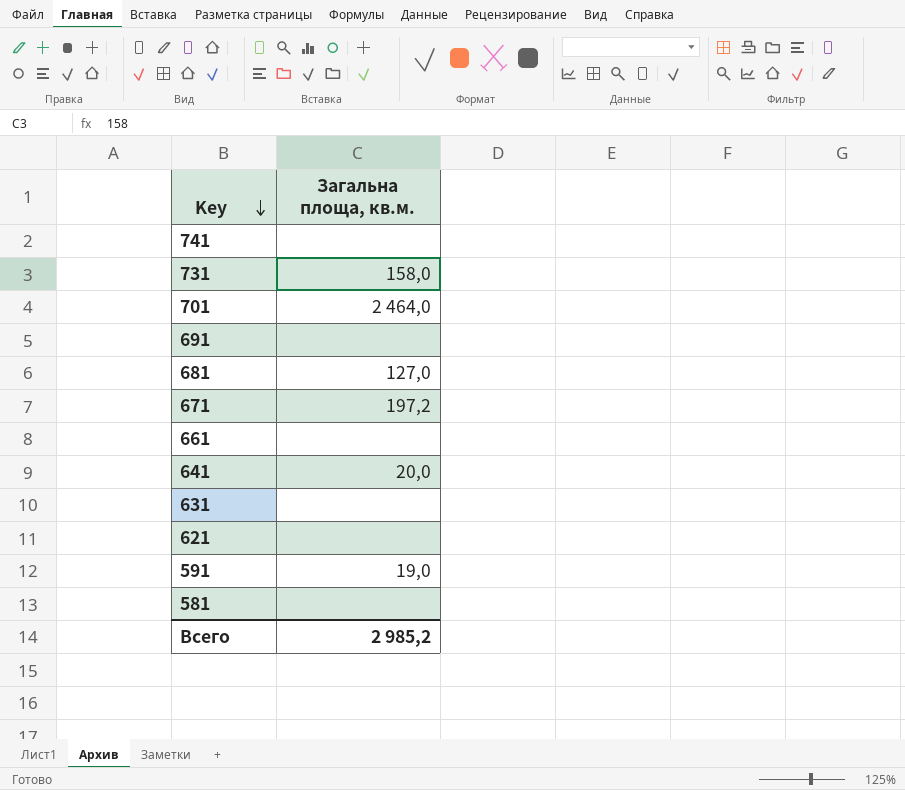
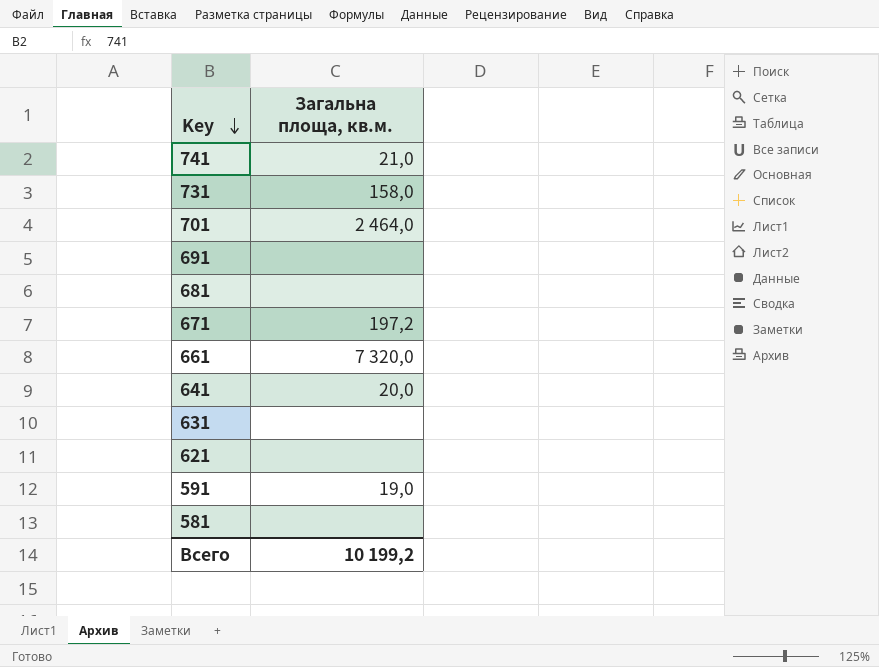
741 | Загальна площа, кв.м.: none -> 21,0
681 | Загальна площа, кв.м.: 127,0 -> none
661 | Загальна площа, кв.м.: none -> 7 320,0
Всего | Загальна площа, кв.м.: 2 985,2 -> 10 199,2

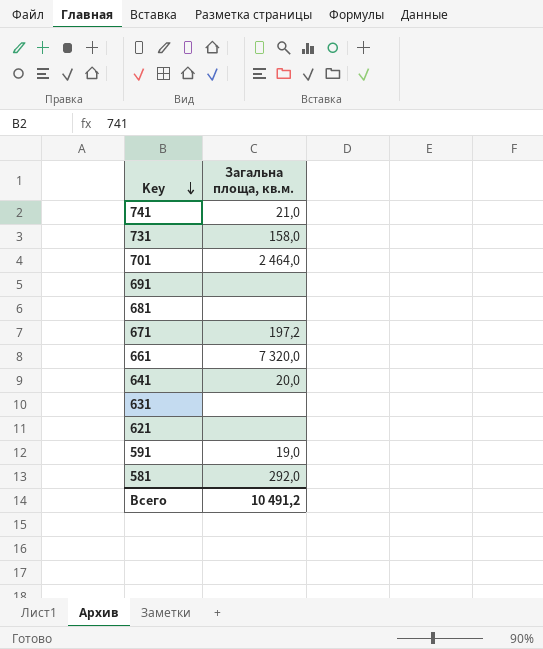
581 | Загальна площа, кв.м.: none -> 292,0
Всего | Загальна площа, кв.м.: 10 199,2 -> 10 491,2

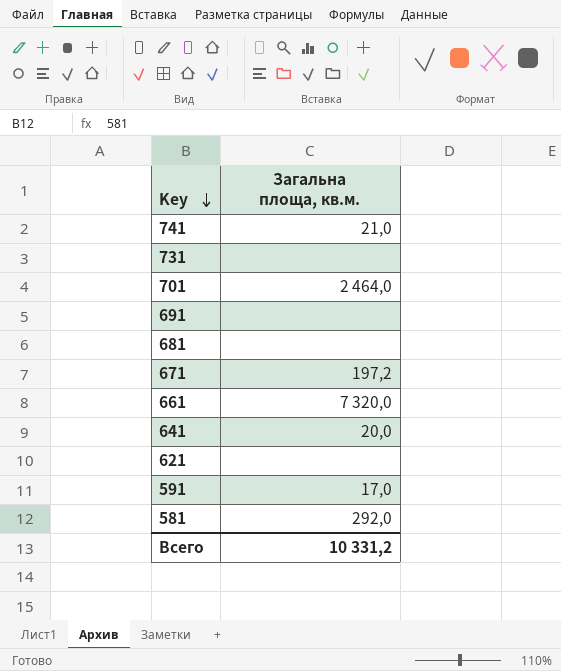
row 631: none -> none
731 | Загальна площа, кв.м.: 158,0 -> none
591 | Загальна площа, кв.м.: 19,0 -> 17,0
Всего | Загальна площа, кв.м.: 10 491,2 -> 10 331,2

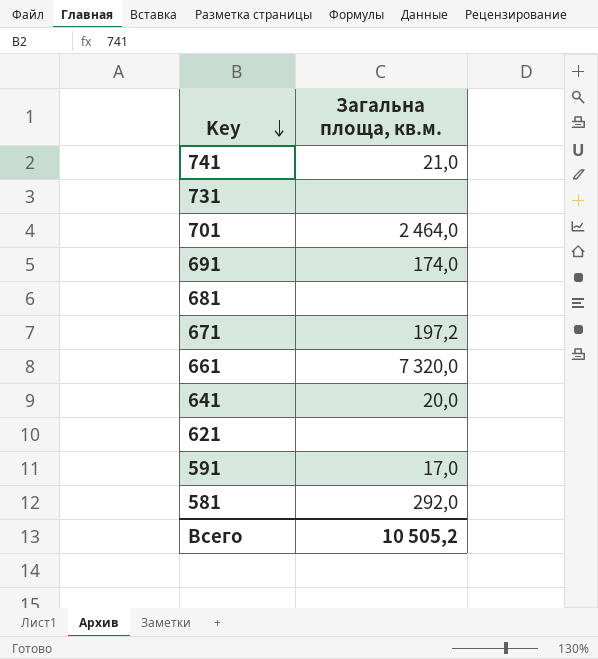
691 | Загальна площа, кв.м.: none -> 174,0
Всего | Загальна площа, кв.м.: 10 331,2 -> 10 505,2

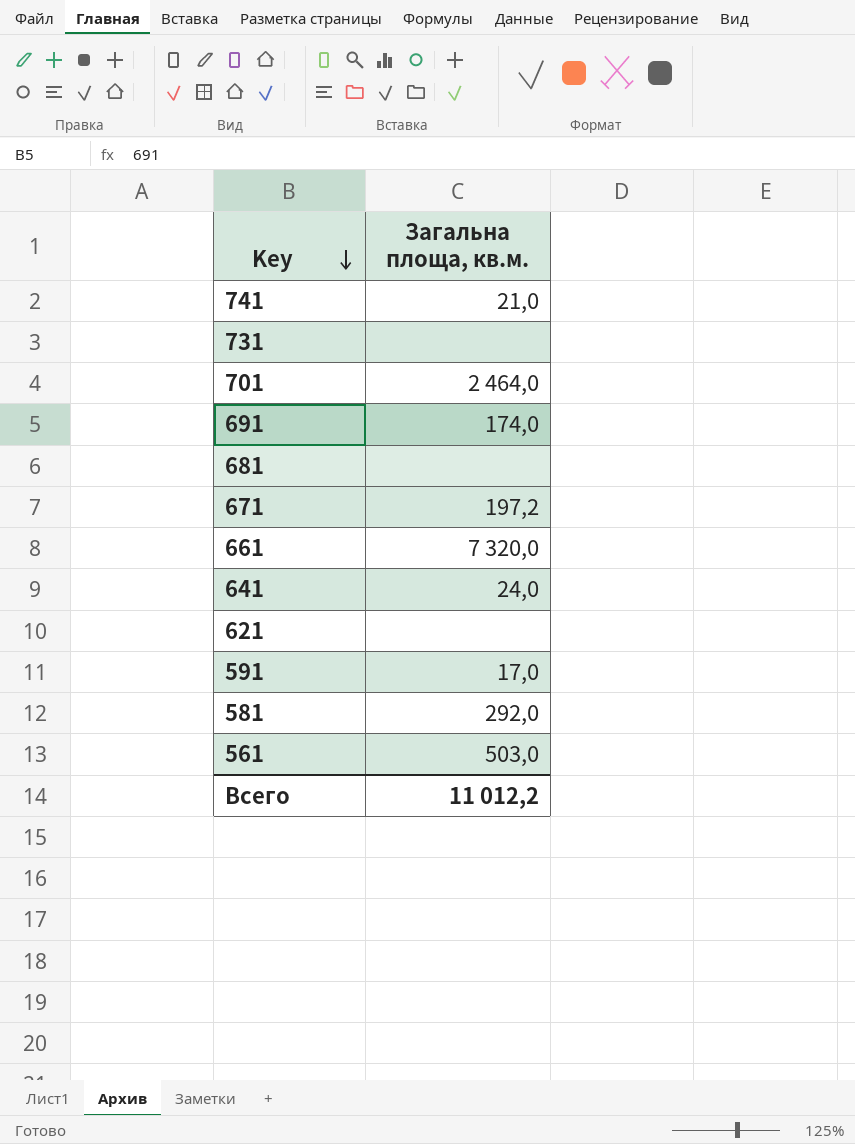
641 | Загальна площа, кв.м.: 20,0 -> 24,0
row 561: none -> 503,0
Всего | Загальна площа, кв.м.: 10 505,2 -> 11 012,2

